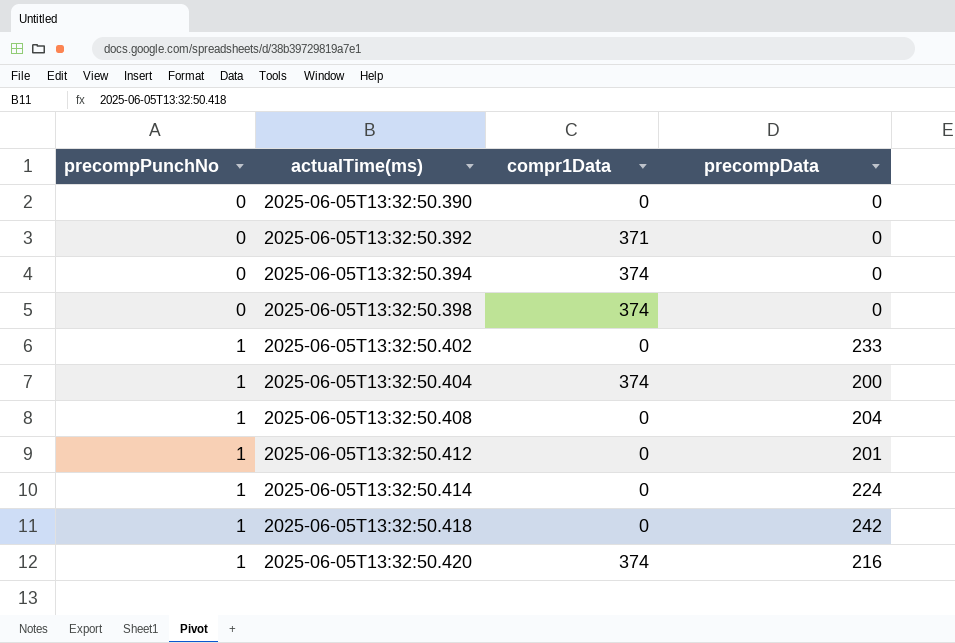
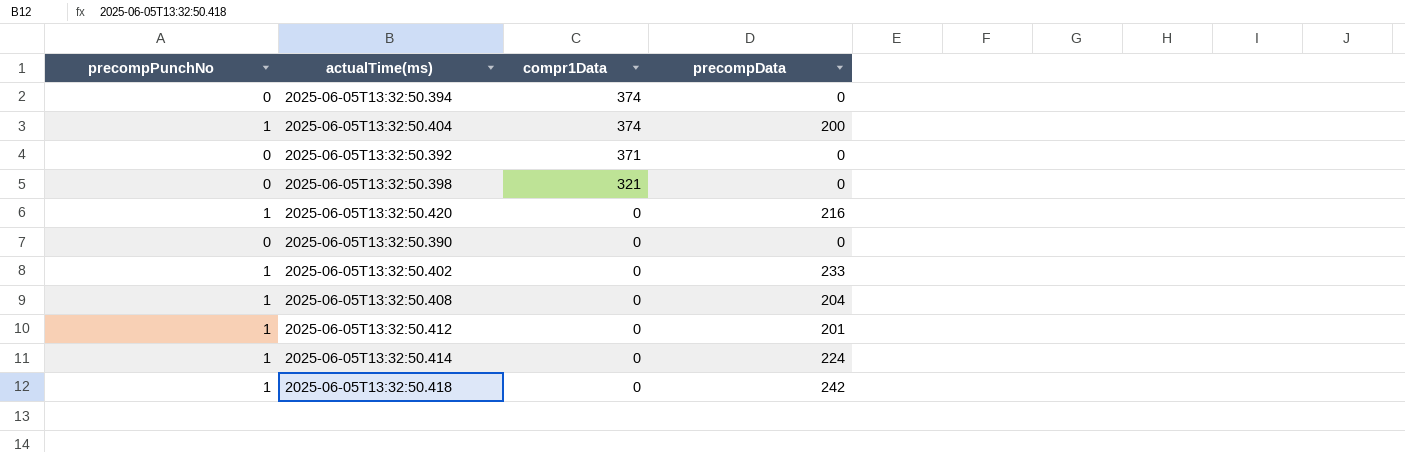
row order: precompPunchNo ascending -> compr1Data descending
2025-06-05T13:32:50.398 | compr1Data: 374 -> 321
2025-06-05T13:32:50.420 | compr1Data: 374 -> 0

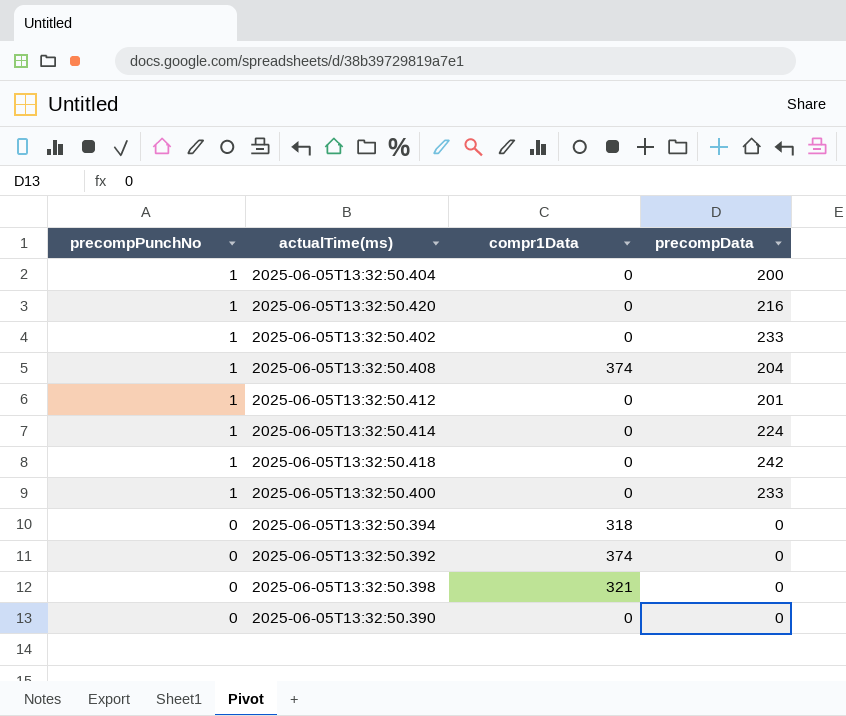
row order: compr1Data descending -> precompPunchNo descending
2025-06-05T13:32:50.404 | compr1Data: 374 -> 0
2025-06-05T13:32:50.408 | compr1Data: 0 -> 374
row 2025-06-05T13:32:50.400: none -> 1 | 0 | 233
2025-06-05T13:32:50.394 | compr1Data: 374 -> 318
2025-06-05T13:32:50.392 | compr1Data: 371 -> 374

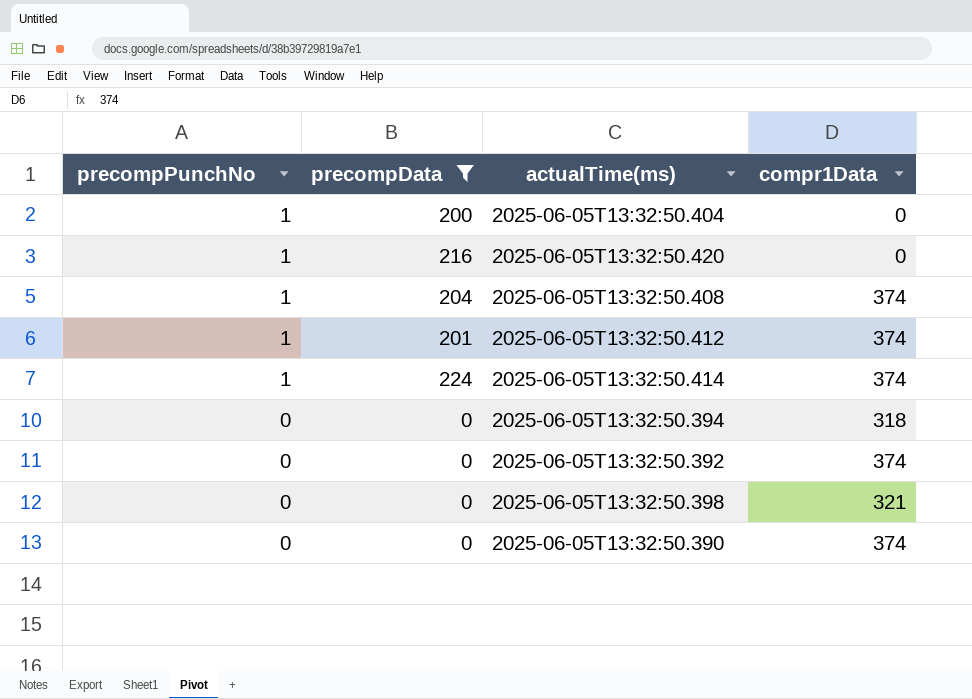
filter: none -> precompData <= 224
column precompData | position: 4 -> 2
2025-06-05T13:32:50.412 | compr1Data: 0 -> 374
2025-06-05T13:32:50.414 | compr1Data: 0 -> 374
2025-06-05T13:32:50.390 | compr1Data: 0 -> 374

